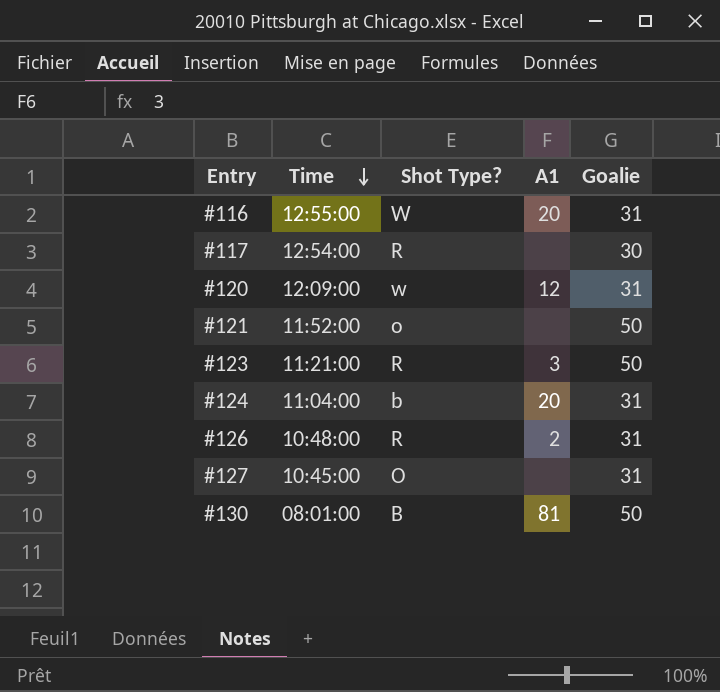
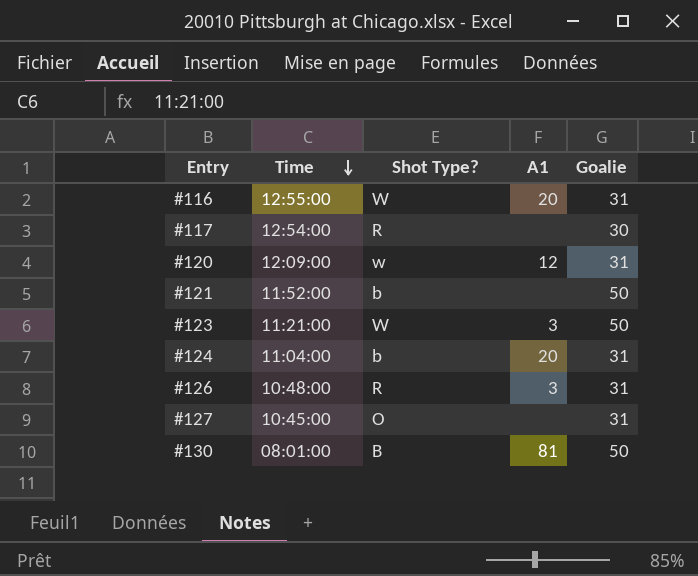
#121 | Shot Type?: o -> b
#123 | Shot Type?: R -> W
#126 | A1: 2 -> 3

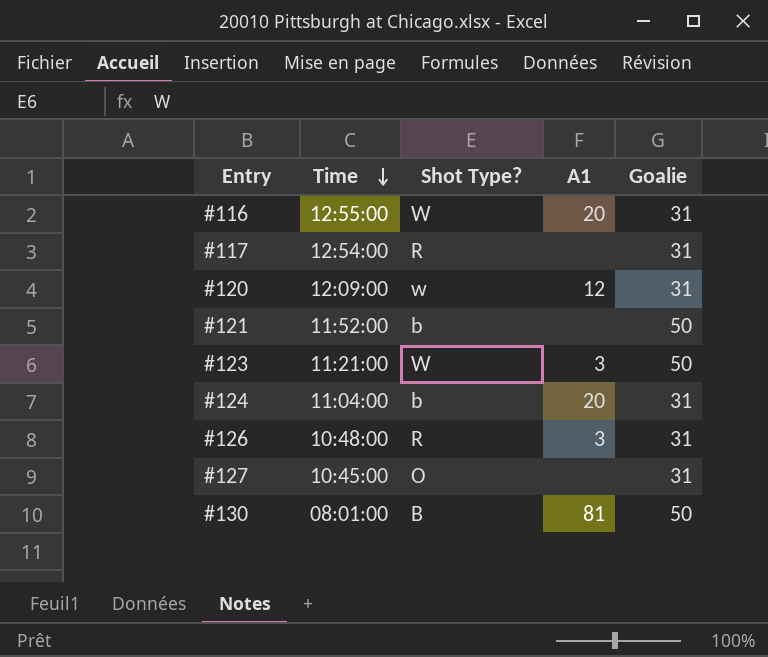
#117 | Goalie: 30 -> 31

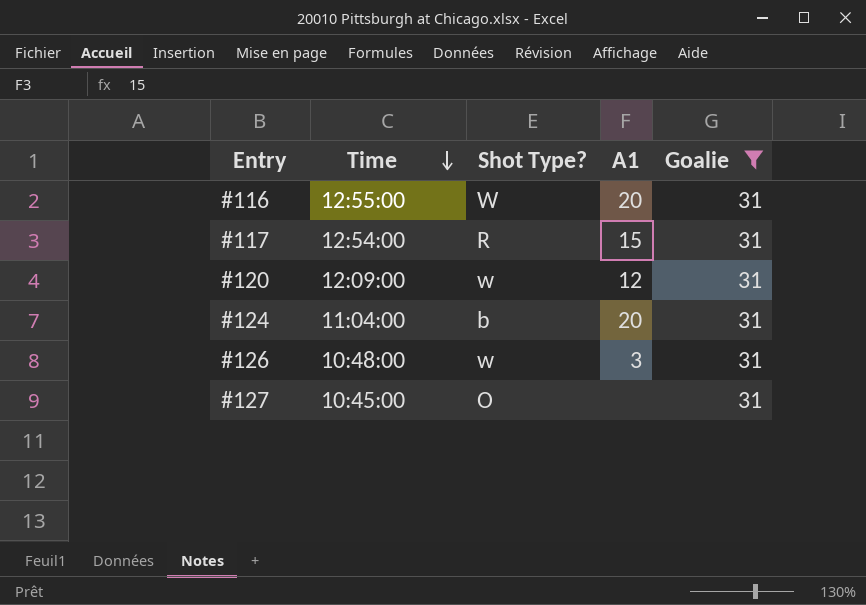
filter: none -> Goalie = 31
#117 | A1: none -> 15
#126 | Shot Type?: R -> w

